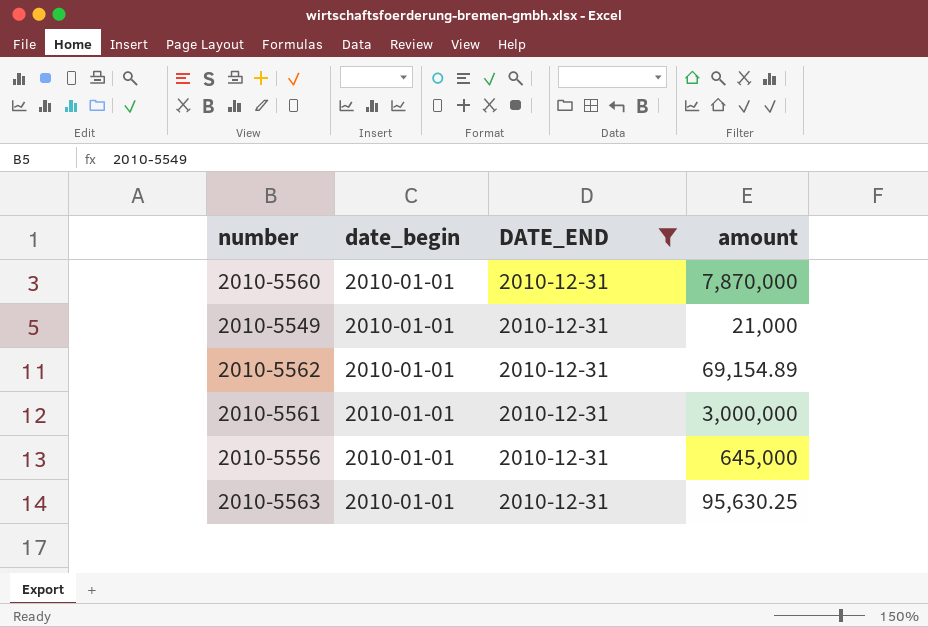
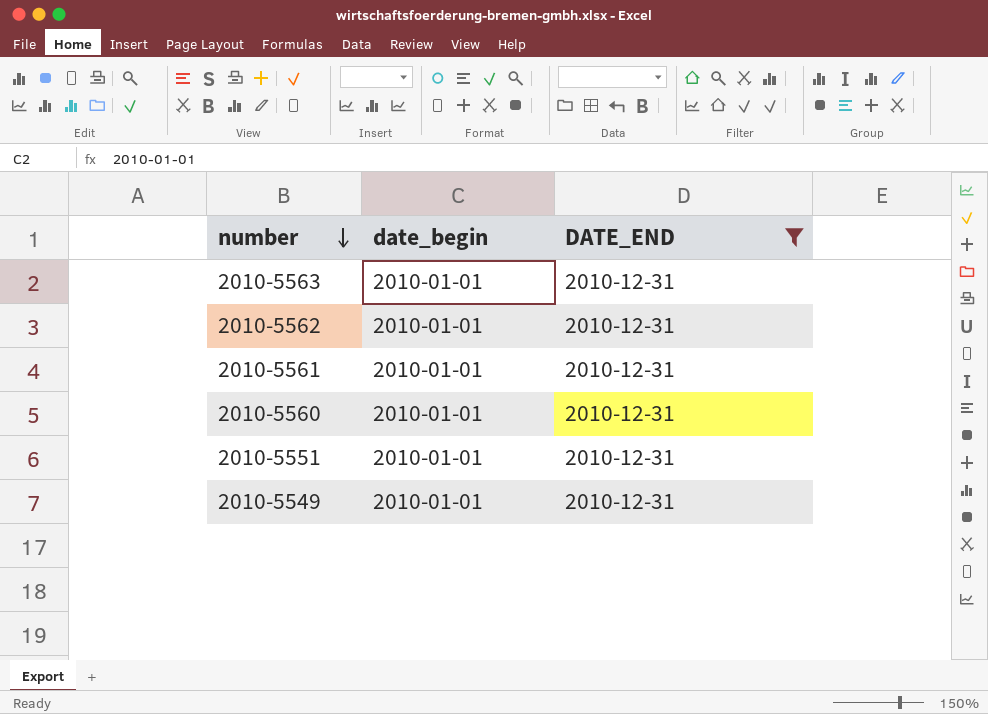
row order: none -> number descending
column amount | position: 4 -> none
row 2010-5556: 2010-01-01 | 2010-12-31 | 645,000 -> none
row 2010-5551: none -> 2010-01-01 | 2010-12-31

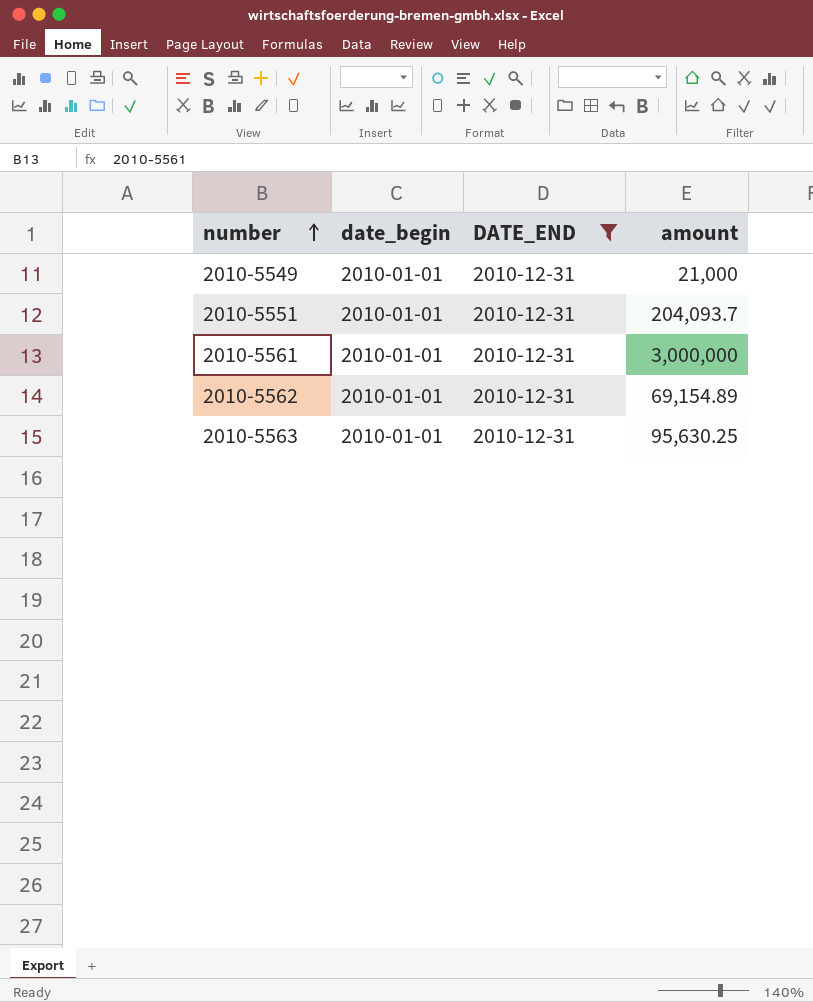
row order: number descending -> number ascending
column amount | position: none -> 4
row 2010-5560: 2010-01-01 | 2010-12-31 -> none

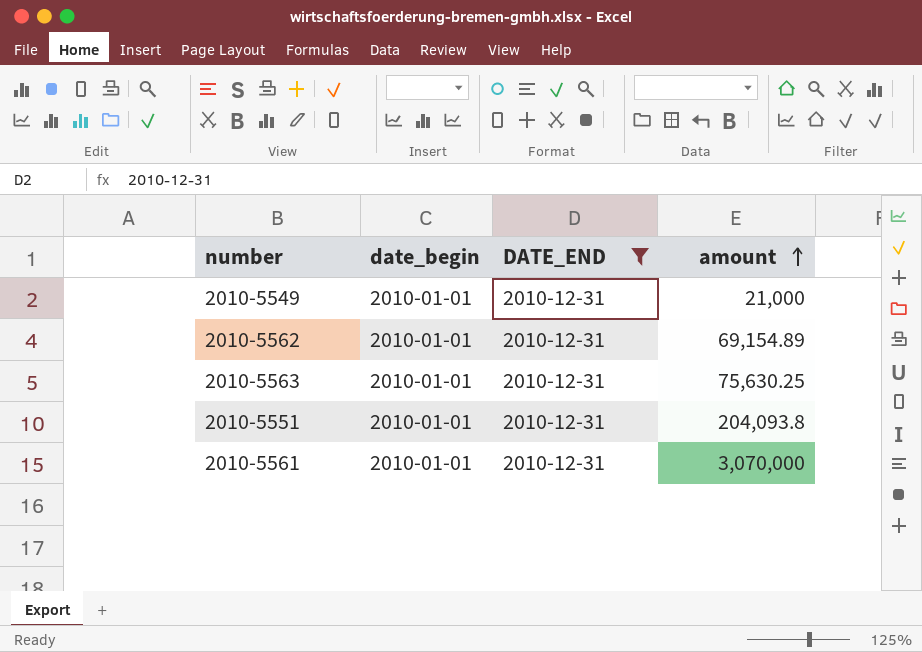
row order: number ascending -> amount ascending
2010-5563 | amount: 95,630.25 -> 75,630.25
2010-5551 | amount: 204,093.7 -> 204,093.8
2010-5561 | amount: 3,000,000 -> 3,070,000

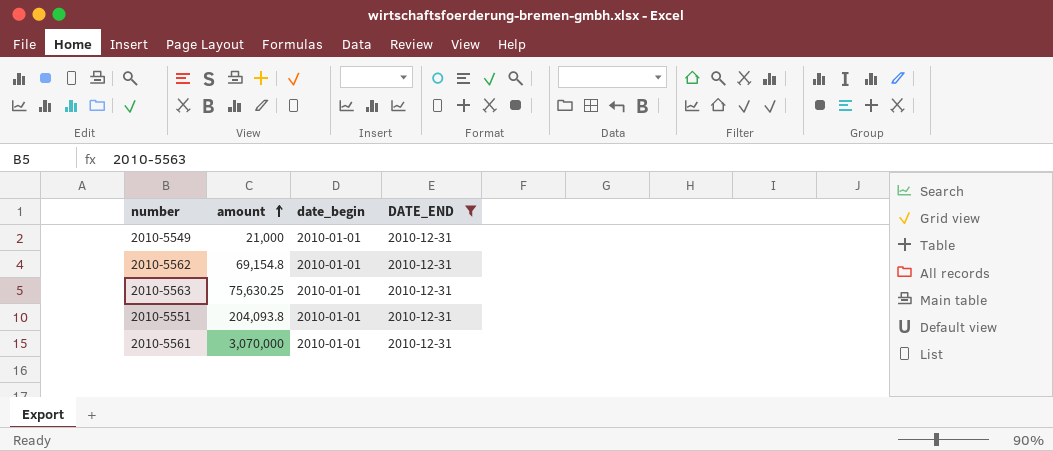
column amount | position: 4 -> 2
2010-5562 | amount: 69,154.89 -> 69,154.8

